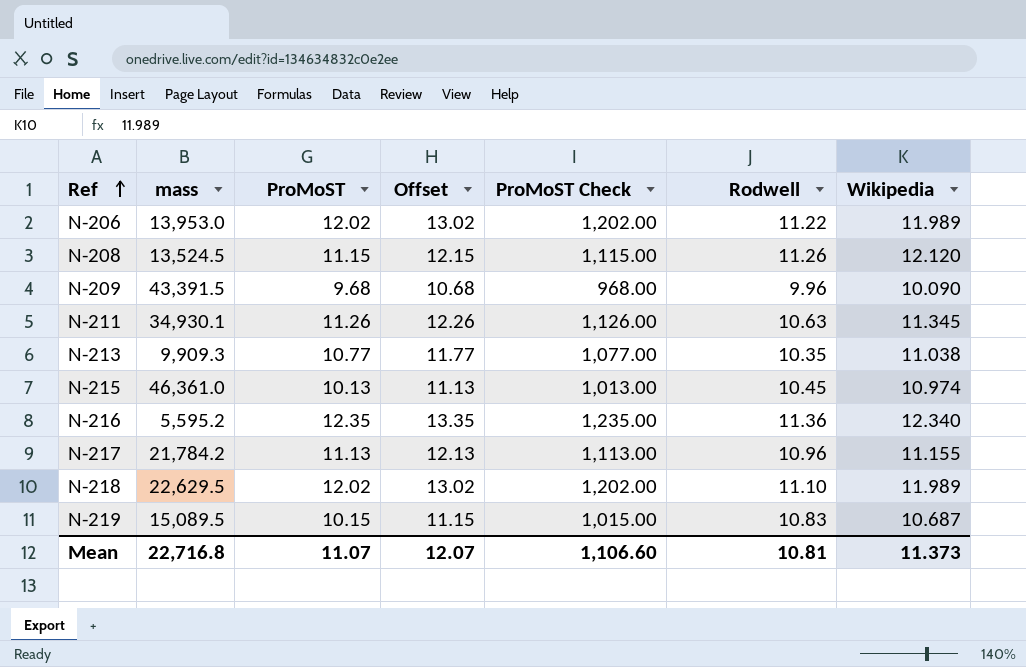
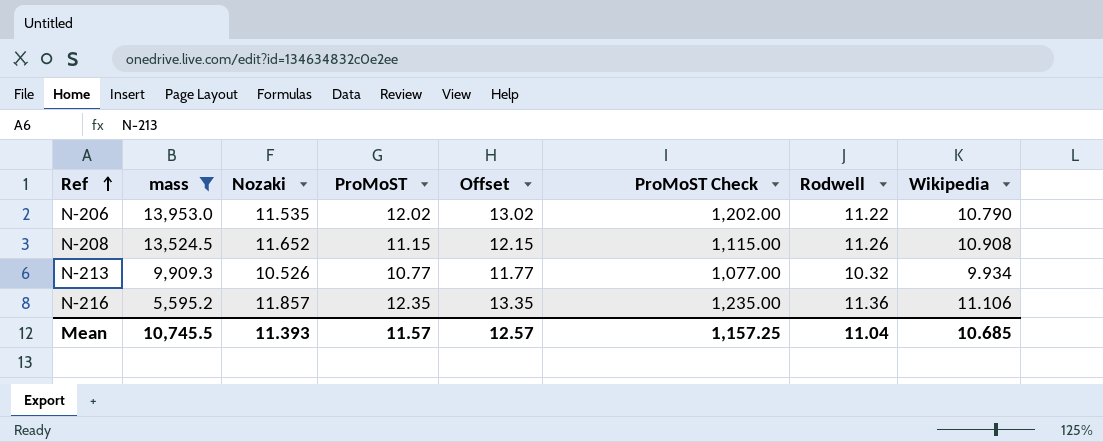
filter: none -> mass <= 13,953.0
column Nozaki | position: none -> 3
N-206 | Wikipedia: 11.989 -> 10.790
N-208 | Wikipedia: 12.120 -> 10.908
N-213 | Rodwell: 10.35 -> 10.32
N-213 | Wikipedia: 11.038 -> 9.934
N-216 | Wikipedia: 12.340 -> 11.106
Mean | mass: 22,716.8 -> 10,745.5
Mean | ProMoST: 11.07 -> 11.57
Mean | Offset: 12.07 -> 12.57
Mean | ProMoST Check: 1,106.60 -> 1,157.25
Mean | Rodwell: 10.81 -> 11.04
Mean | Wikipedia: 11.373 -> 10.685

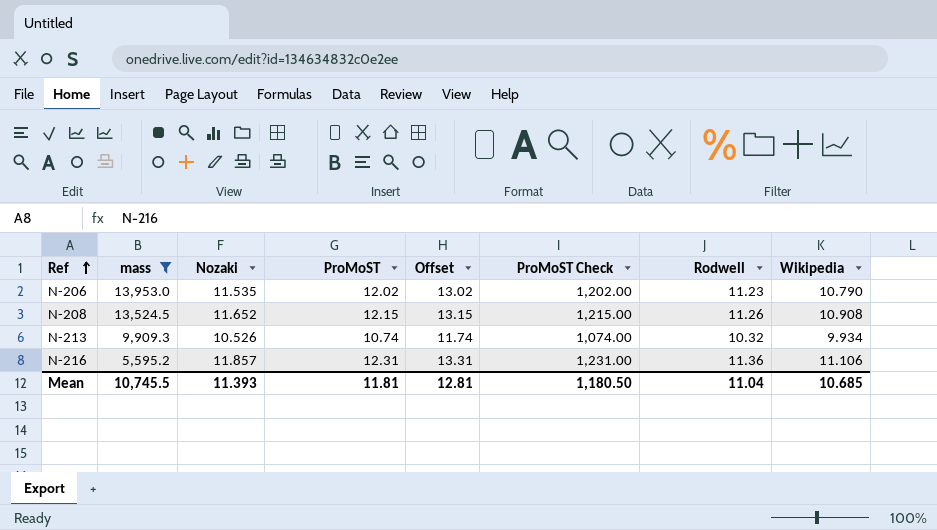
N-206 | Rodwell: 11.22 -> 11.23
N-208 | ProMoST: 11.15 -> 12.15
N-208 | Offset: 12.15 -> 13.15
N-208 | ProMoST Check: 1,115.00 -> 1,215.00
N-213 | ProMoST: 10.77 -> 10.74
N-213 | Offset: 11.77 -> 11.74
N-213 | ProMoST Check: 1,077.00 -> 1,074.00
N-216 | ProMoST: 12.35 -> 12.31
N-216 | Offset: 13.35 -> 13.31
N-216 | ProMoST Check: 1,235.00 -> 1,231.00
Mean | ProMoST: 11.57 -> 11.81
Mean | Offset: 12.57 -> 12.81
Mean | ProMoST Check: 1,157.25 -> 1,180.50

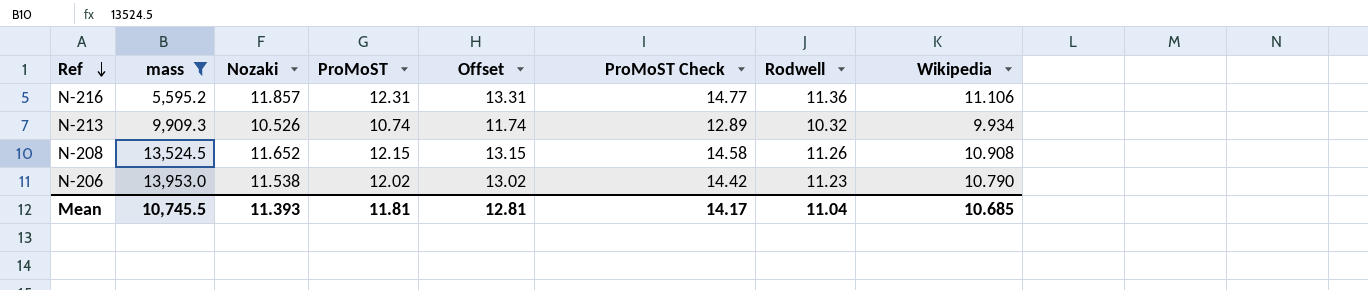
row order: Ref ascending -> Ref descending
column ProMoST Check | formula: [ProMoST] * 100 -> [ProMoST] * 1.2
N-206 | Nozaki: 11.535 -> 11.538
Mean | ProMoST Check: 1,180.50 -> 14.17

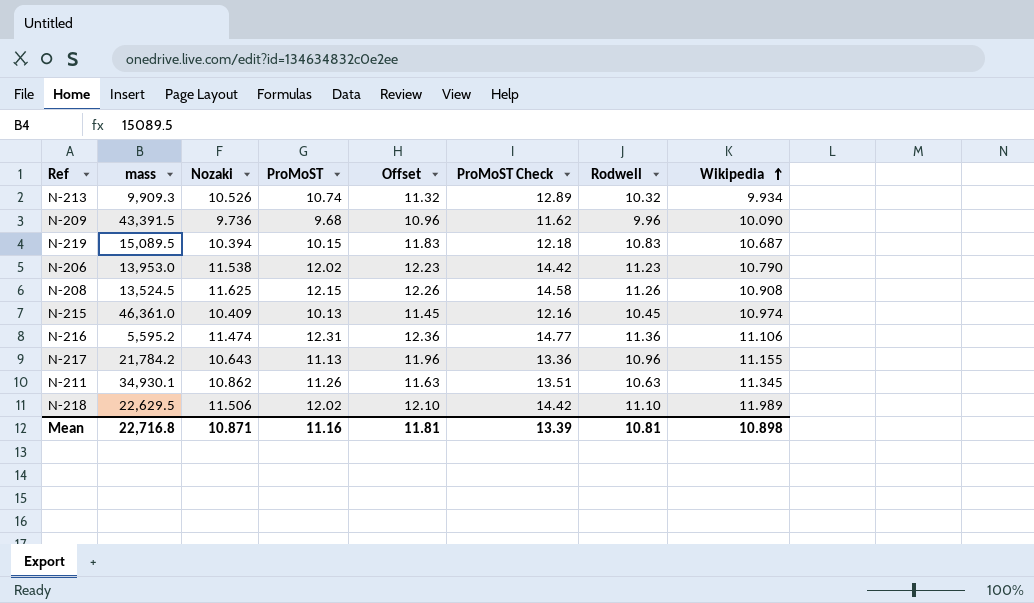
filter: mass <= 13,953.0 -> none
row order: Ref descending -> Wikipedia ascending
column Offset | formula: [ProMoST] + 1 -> [Rodwell] + 1
N-208 | Nozaki: 11.652 -> 11.625
N-216 | Nozaki: 11.857 -> 11.474
Mean | mass: 10,745.5 -> 22,716.8
Mean | Nozaki: 11.393 -> 10.871
Mean | ProMoST: 11.81 -> 11.16
Mean | Offset: 12.81 -> 11.81
Mean | ProMoST Check: 14.17 -> 13.39
Mean | Rodwell: 11.04 -> 10.81
Mean | Wikipedia: 10.685 -> 10.898

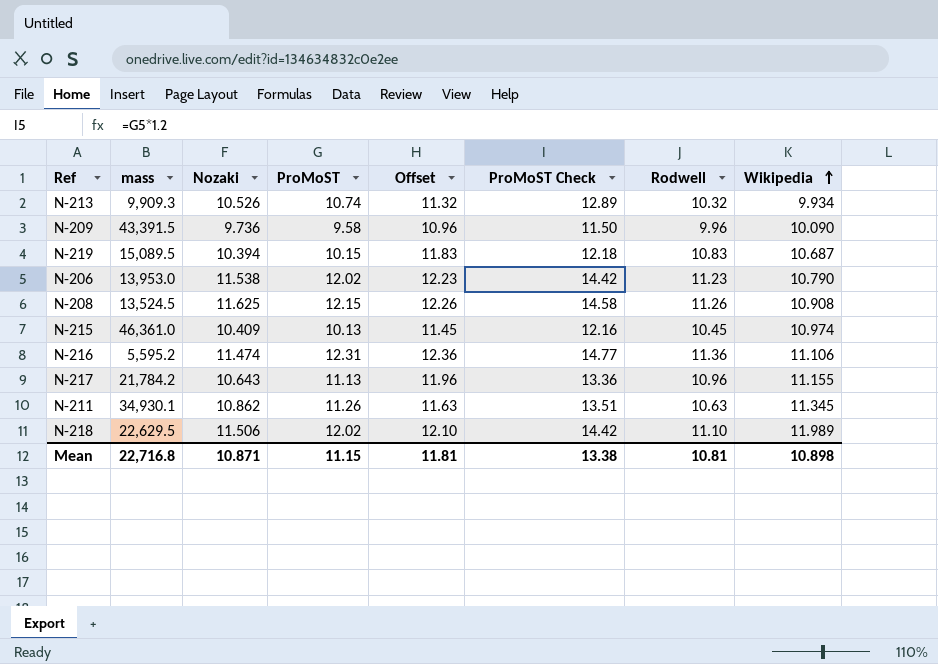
N-209 | ProMoST: 9.68 -> 9.58
N-209 | ProMoST Check: 11.62 -> 11.50
Mean | ProMoST: 11.16 -> 11.15
Mean | ProMoST Check: 13.39 -> 13.38

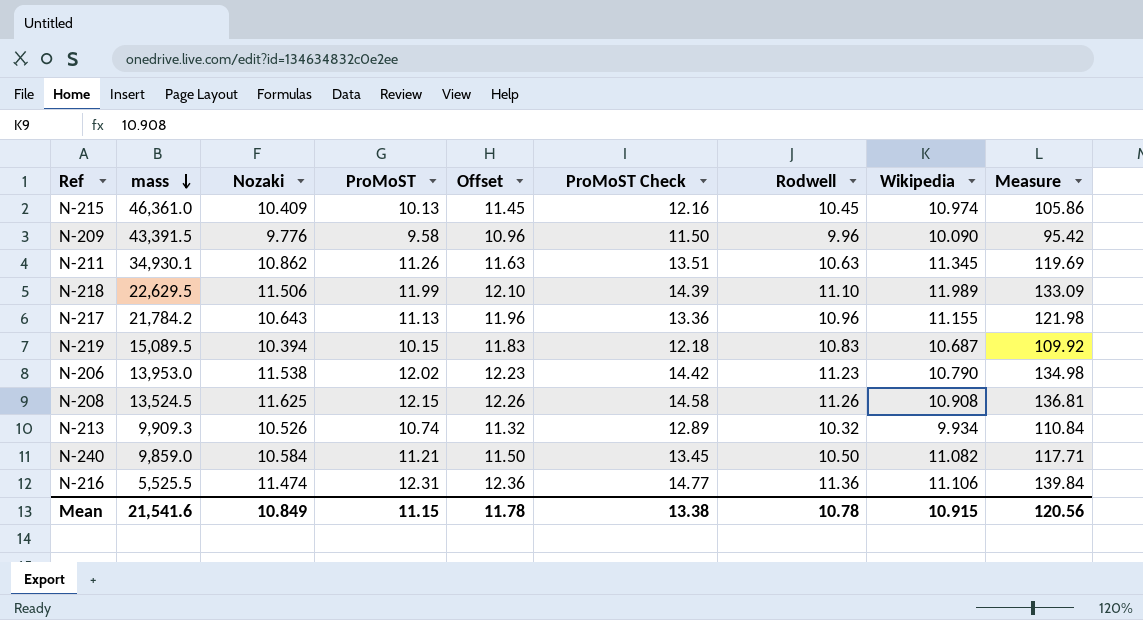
row order: Wikipedia ascending -> mass descending
column Measure | formula: none -> [ProMoST] * [Rodwell]
N-209 | Nozaki: 9.736 -> 9.776
N-218 | ProMoST: 12.02 -> 11.99
N-218 | ProMoST Check: 14.42 -> 14.39
row N-240: none -> 9,859.0 | 10.584 | 11.21 | 11.50 | 13.45 | 10.50 | 11.082 | 117.71
N-216 | mass: 5,595.2 -> 5,525.5
Mean | mass: 22,716.8 -> 21,541.6
Mean | Nozaki: 10.871 -> 10.849
Mean | Offset: 11.81 -> 11.78
Mean | Rodwell: 10.81 -> 10.78
Mean | Wikipedia: 10.898 -> 10.915

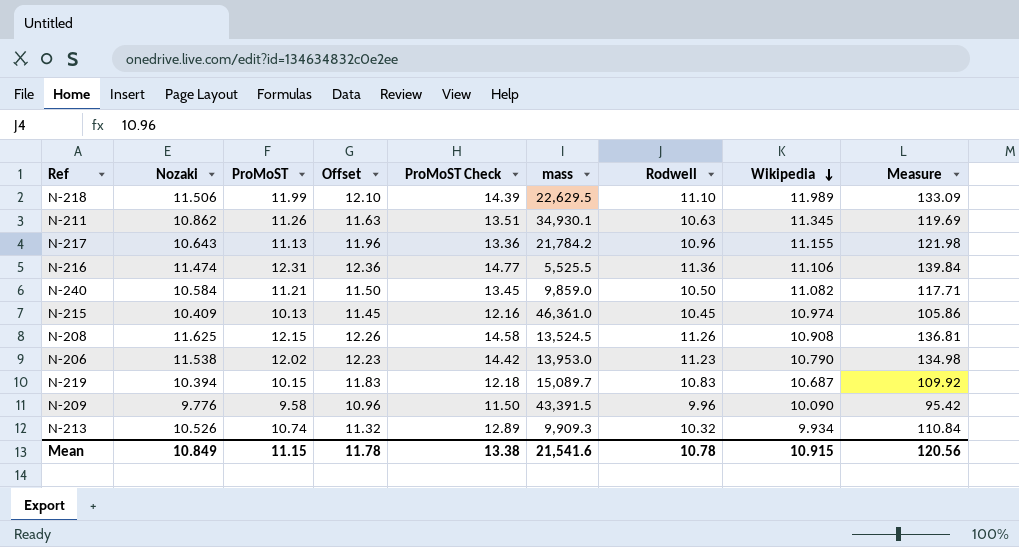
row order: mass descending -> Wikipedia descending
column mass | position: 2 -> 6
N-219 | mass: 15,089.5 -> 15,089.7

